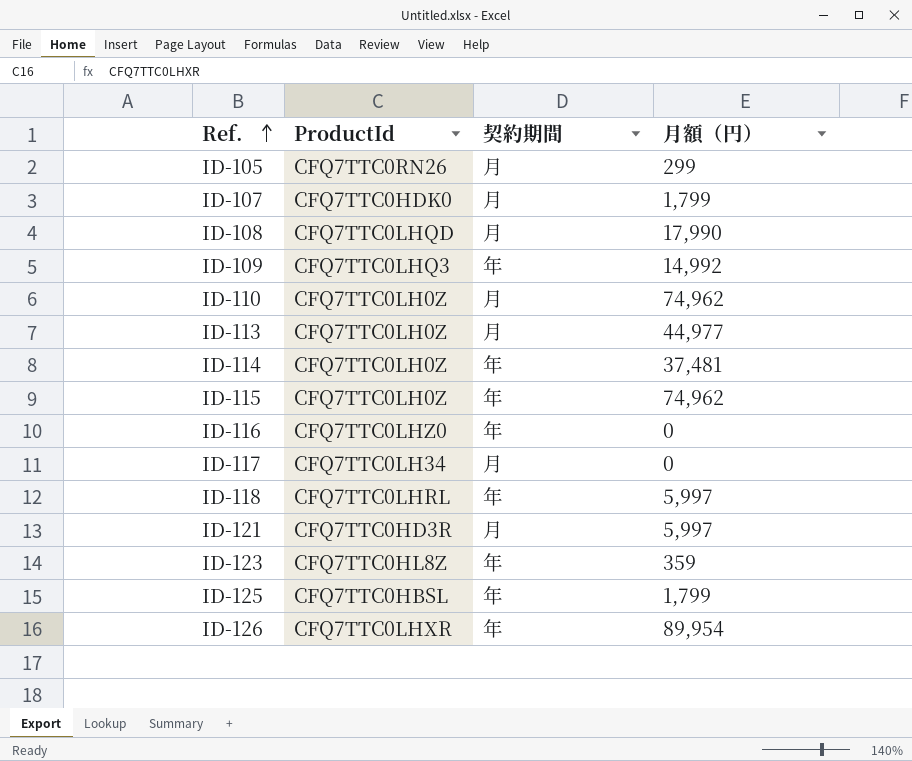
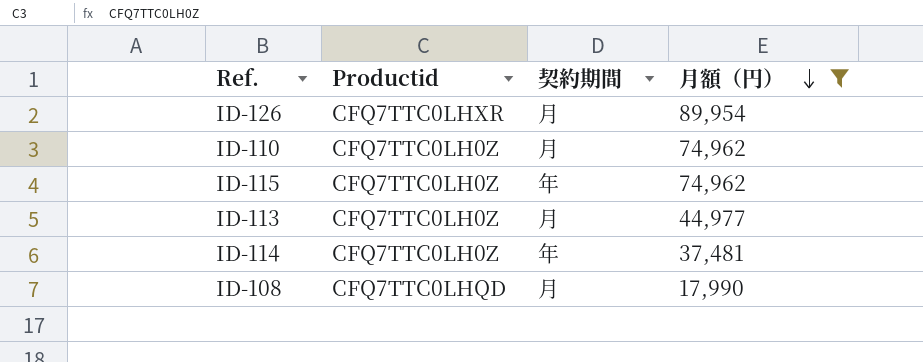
filter: none -> 月額（円） >= 17,990
row order: Ref. ascending -> 月額（円） descending
column name: ProductId -> Productid
ID-126 | 契約期間: 年 -> 月

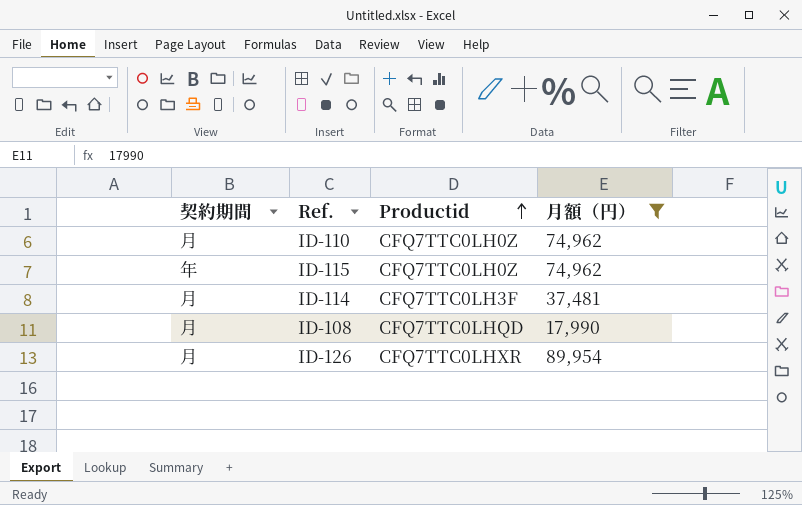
row order: 月額（円） descending -> Productid ascending
column 契約期間 | position: 3 -> 1
row ID-113: CFQ7TTC0LH0Z | 月 | 44,977 -> none
ID-114 | 契約期間: 年 -> 月
ID-114 | Productid: CFQ7TTC0LH0Z -> CFQ7TTC0LH3F

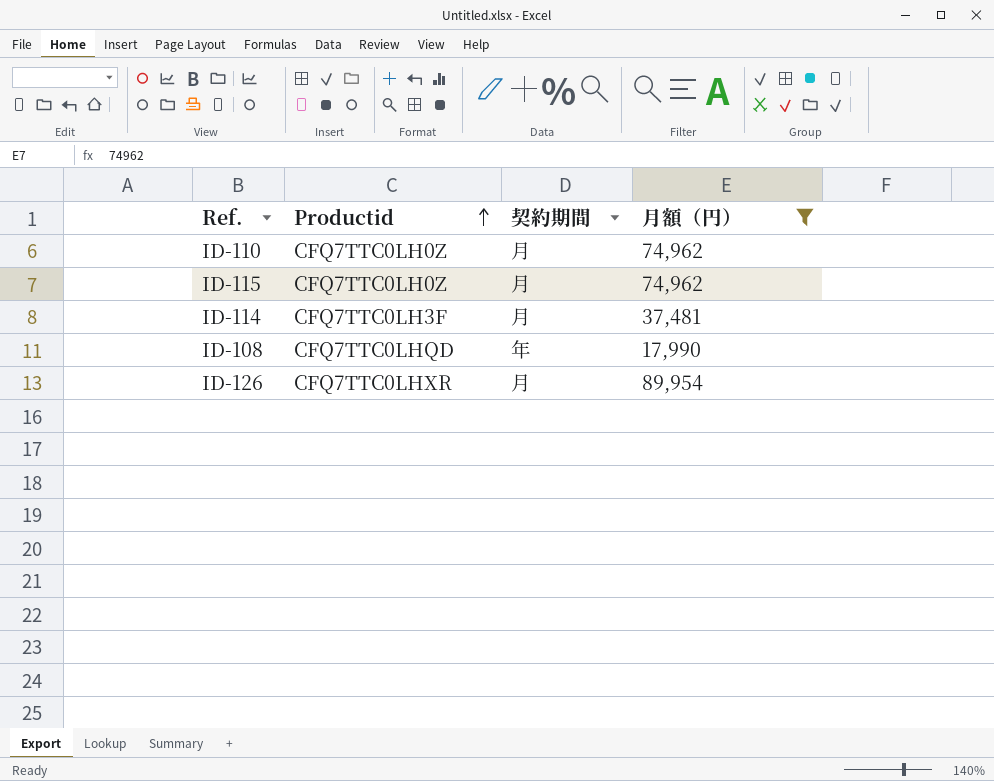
column 契約期間 | position: 1 -> 3
ID-115 | 契約期間: 年 -> 月
ID-108 | 契約期間: 月 -> 年

